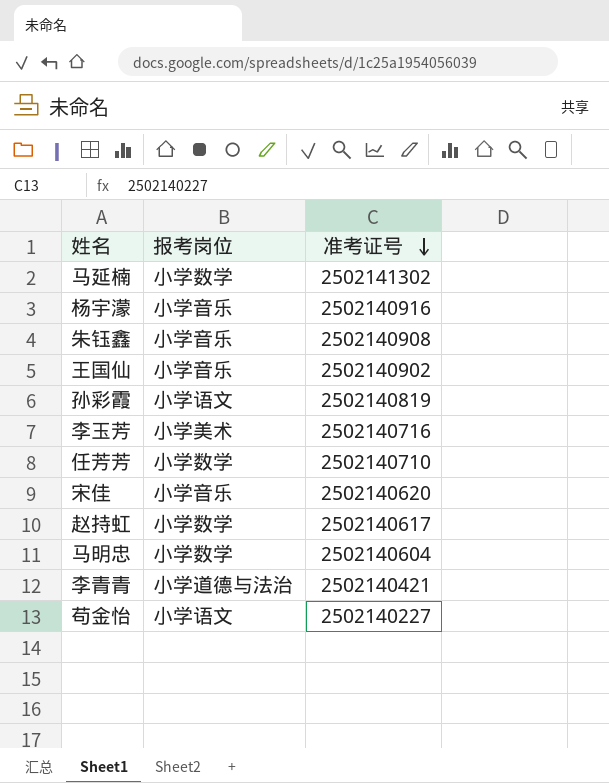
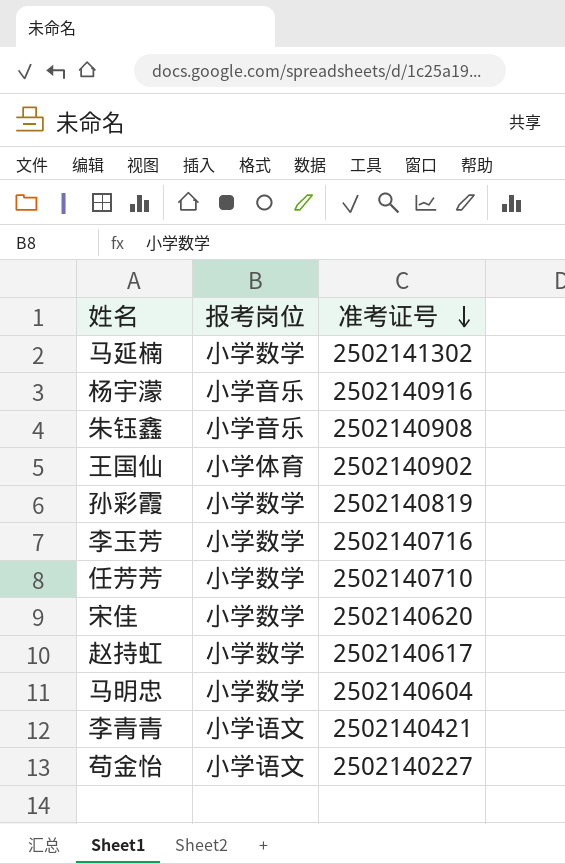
王国仙 | 报考岗位: 小学音乐 -> 小学体育
孙彩霞 | 报考岗位: 小学语文 -> 小学数学
李玉芳 | 报考岗位: 小学美术 -> 小学数学
宋佳 | 报考岗位: 小学音乐 -> 小学数学
李青青 | 报考岗位: 小学道德与法治 -> 小学语文

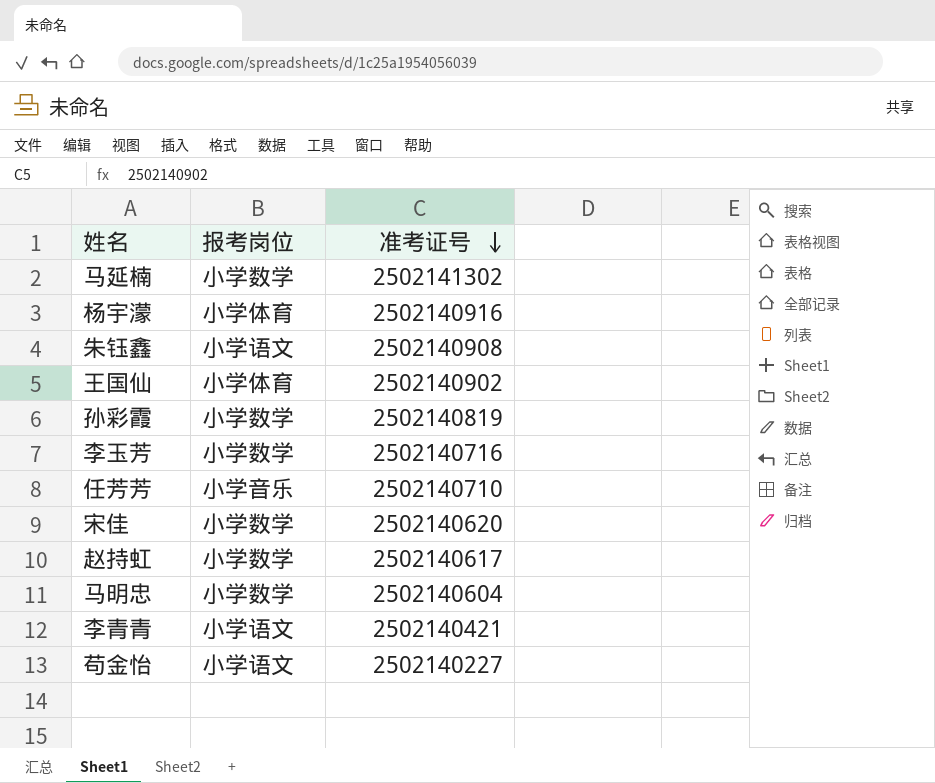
杨宇濛 | 报考岗位: 小学音乐 -> 小学体育
朱钰鑫 | 报考岗位: 小学音乐 -> 小学语文
任芳芳 | 报考岗位: 小学数学 -> 小学音乐

